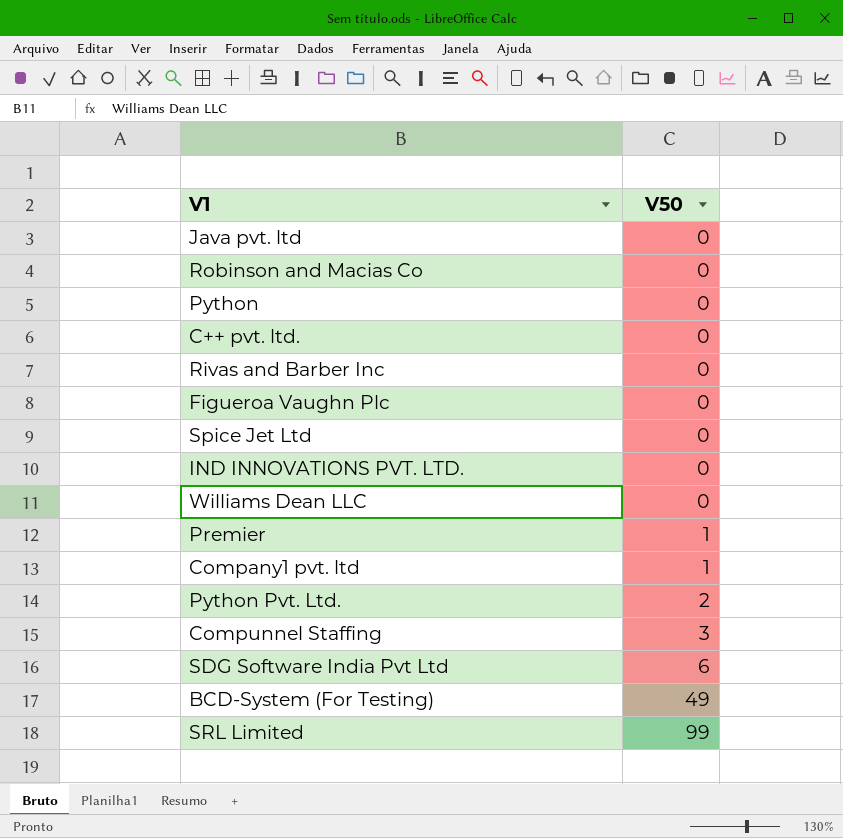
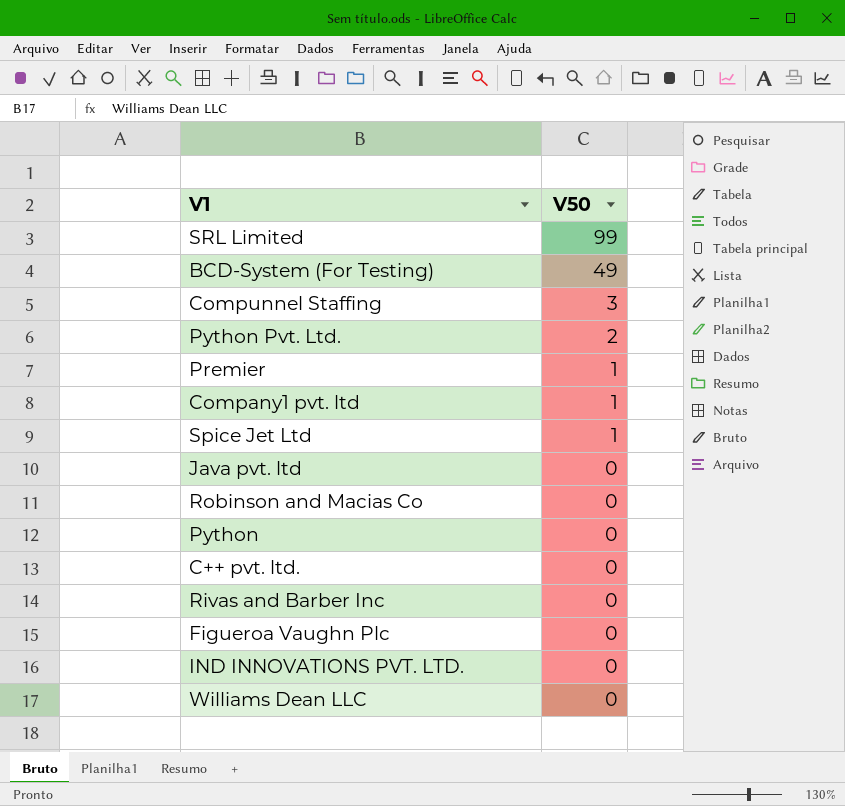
row order: V50 ascending -> V50 descending
row SDG Software India Pvt Ltd: 6 -> none
Spice Jet Ltd | V50: 0 -> 1

